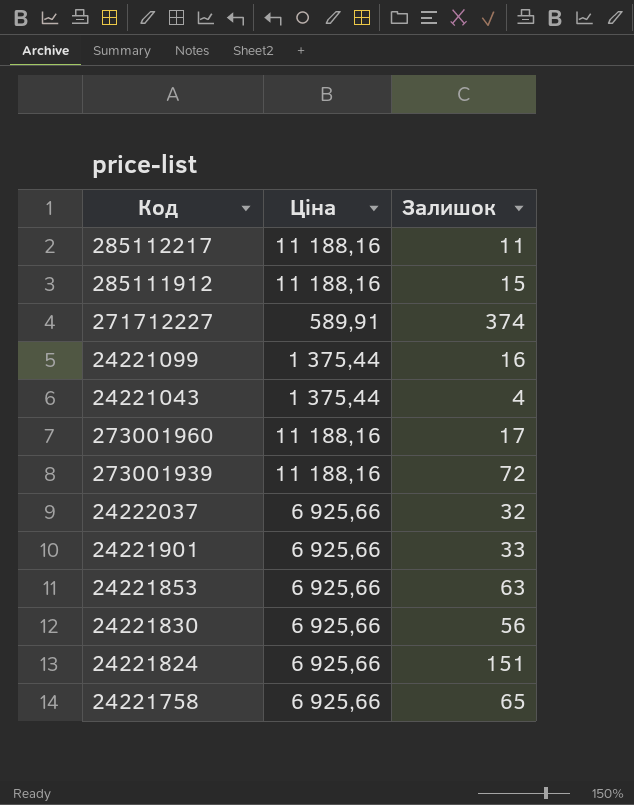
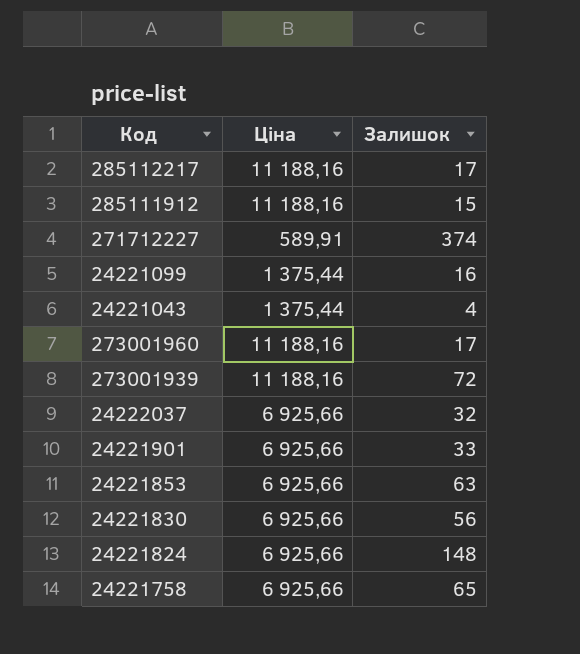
285112217 | Залишок: 11 -> 17
24221824 | Залишок: 151 -> 148

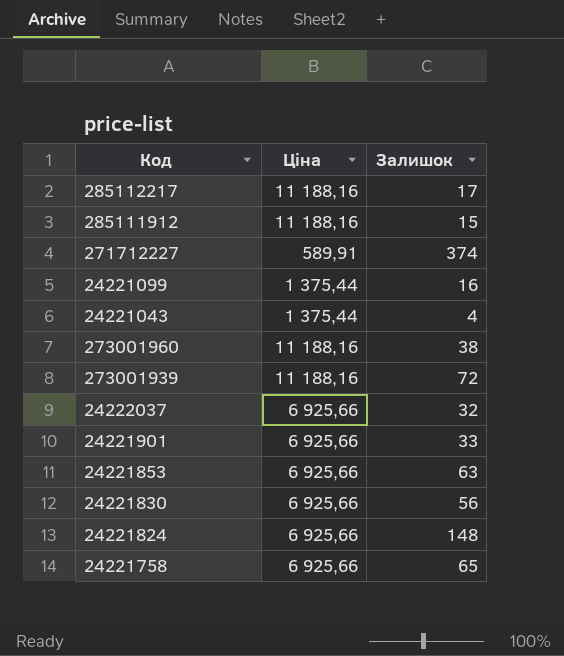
273001960 | Залишок: 17 -> 38

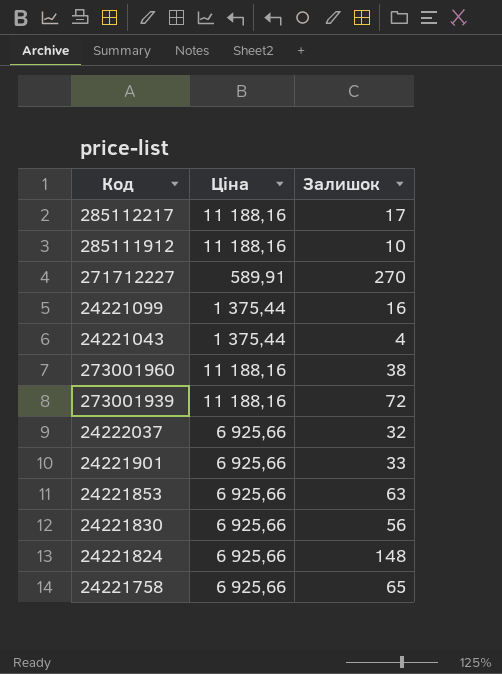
285111912 | Залишок: 15 -> 10
271712227 | Залишок: 374 -> 270

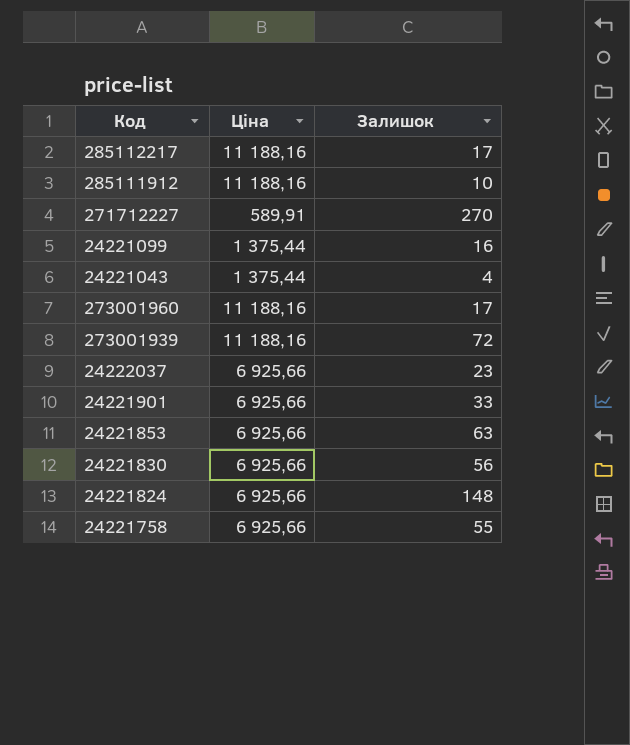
273001960 | Залишок: 38 -> 17
24222037 | Залишок: 32 -> 23
24221758 | Залишок: 65 -> 55

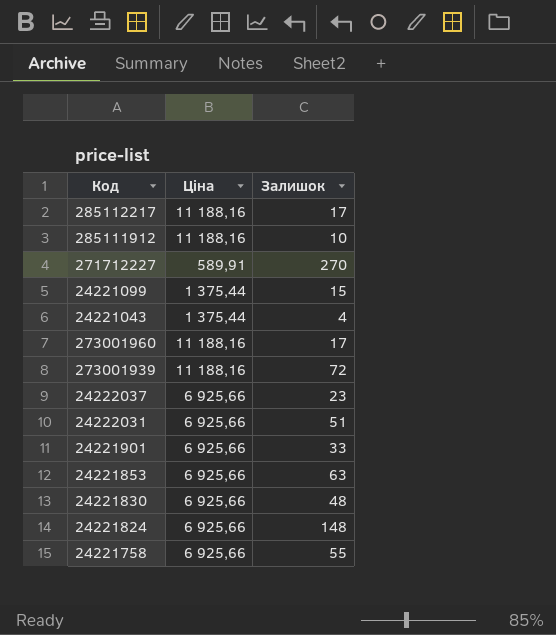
24221099 | Залишок: 16 -> 15
row 24222031: none -> 6 925,66 | 51
24221830 | Залишок: 56 -> 48

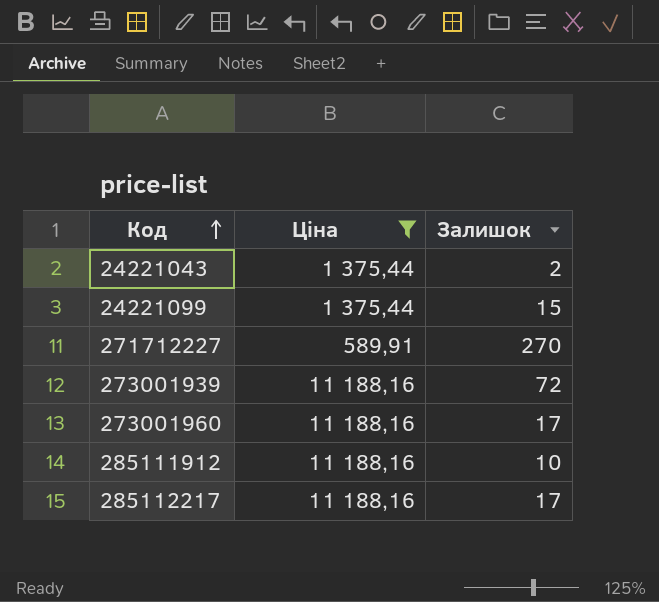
filter: none -> Ціна != 6 925,66
row order: none -> Код ascending
24221043 | Залишок: 4 -> 2

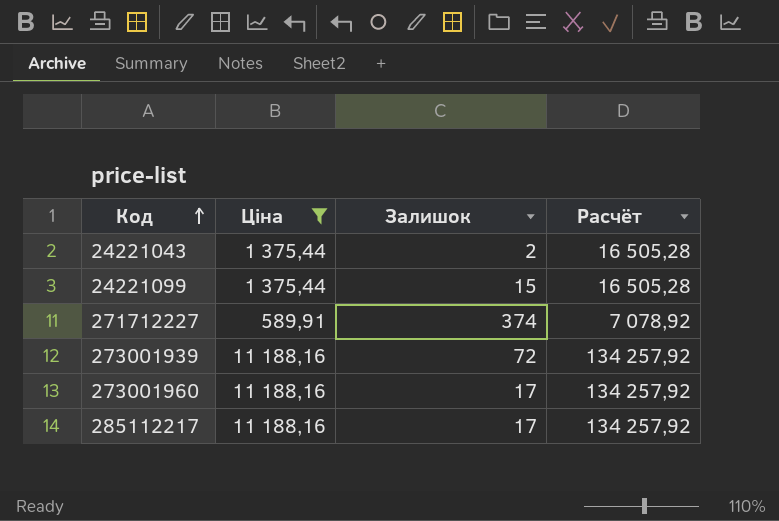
column Расчёт | formula: none -> [Ціна] * 12
row 285111912: 11 188,16 | 10 -> none
271712227 | Залишок: 270 -> 374

